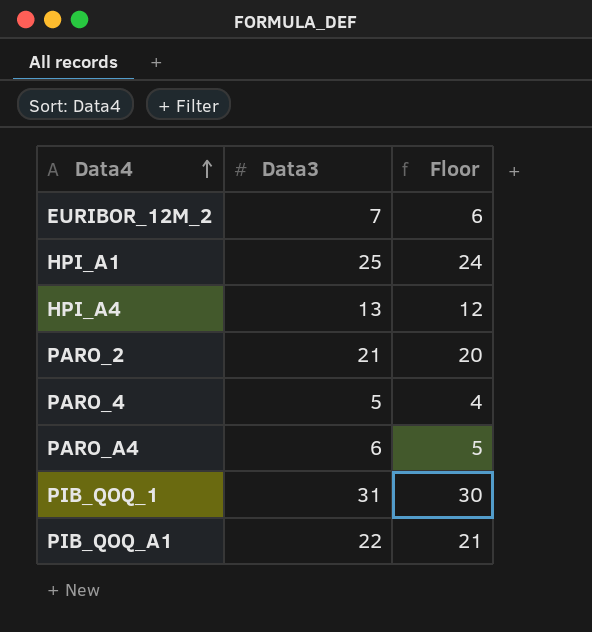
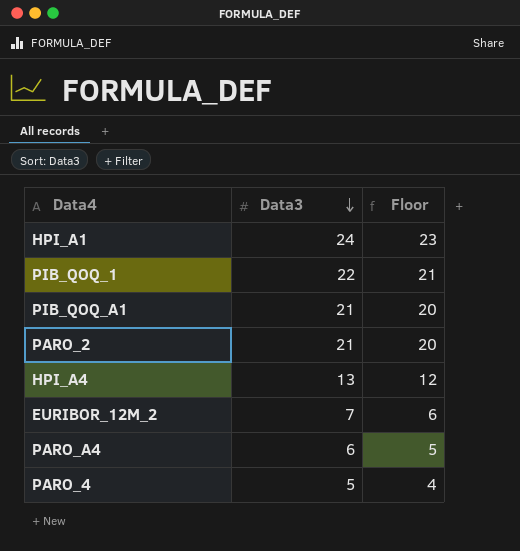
row order: Data4 ascending -> Data3 descending
HPI_A1 | Data3: 25 -> 24
HPI_A1 | Floor: 24 -> 23
PIB_QOQ_1 | Data3: 31 -> 22
PIB_QOQ_1 | Floor: 30 -> 21
PIB_QOQ_A1 | Data3: 22 -> 21
PIB_QOQ_A1 | Floor: 21 -> 20

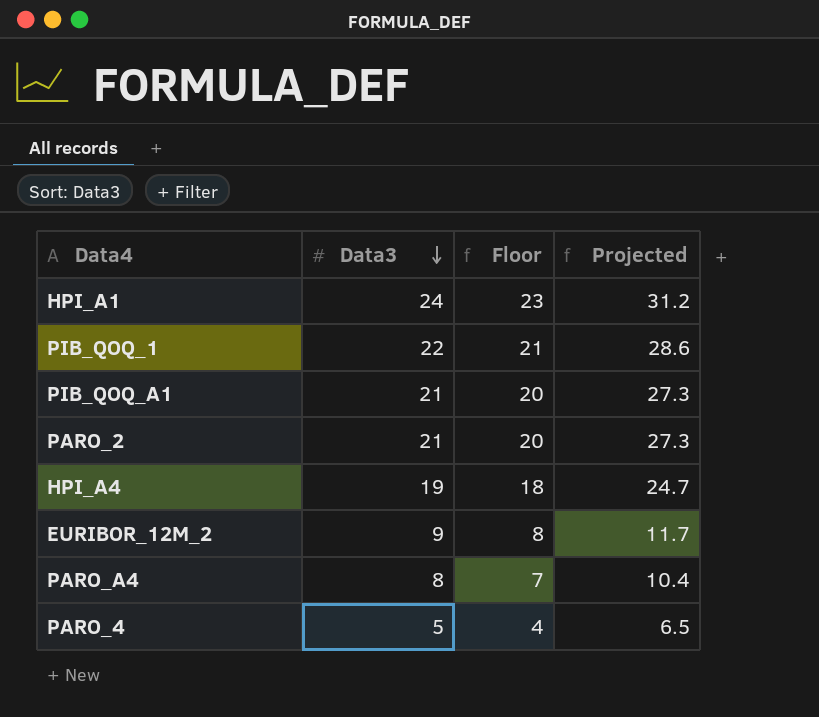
column Projected | formula: none -> [Data3] * 1.3
HPI_A4 | Data3: 13 -> 19
HPI_A4 | Floor: 12 -> 18
EURIBOR_12M_2 | Data3: 7 -> 9
EURIBOR_12M_2 | Floor: 6 -> 8
PARO_A4 | Data3: 6 -> 8
PARO_A4 | Floor: 5 -> 7

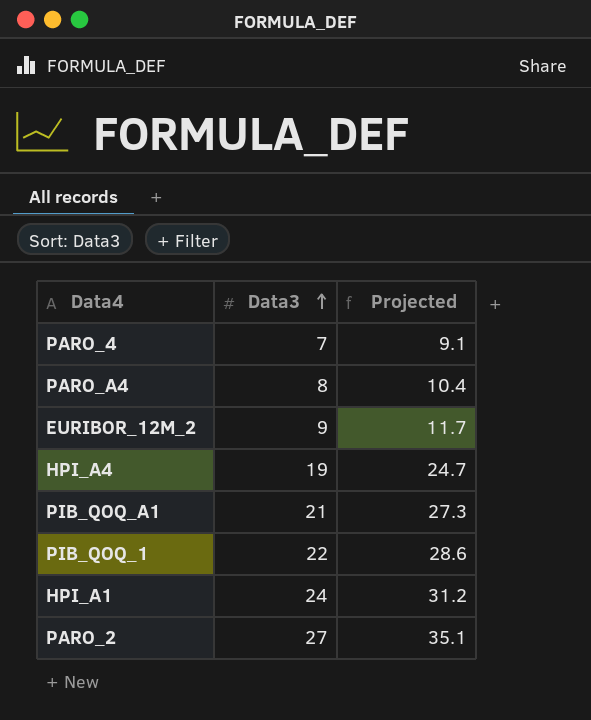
row order: Data3 descending -> Data3 ascending
column Floor | formula: [Data3] - 1 -> none
PARO_4 | Data3: 5 -> 7
PARO_4 | Projected: 6.5 -> 9.1
PARO_2 | Data3: 21 -> 27
PARO_2 | Projected: 27.3 -> 35.1

